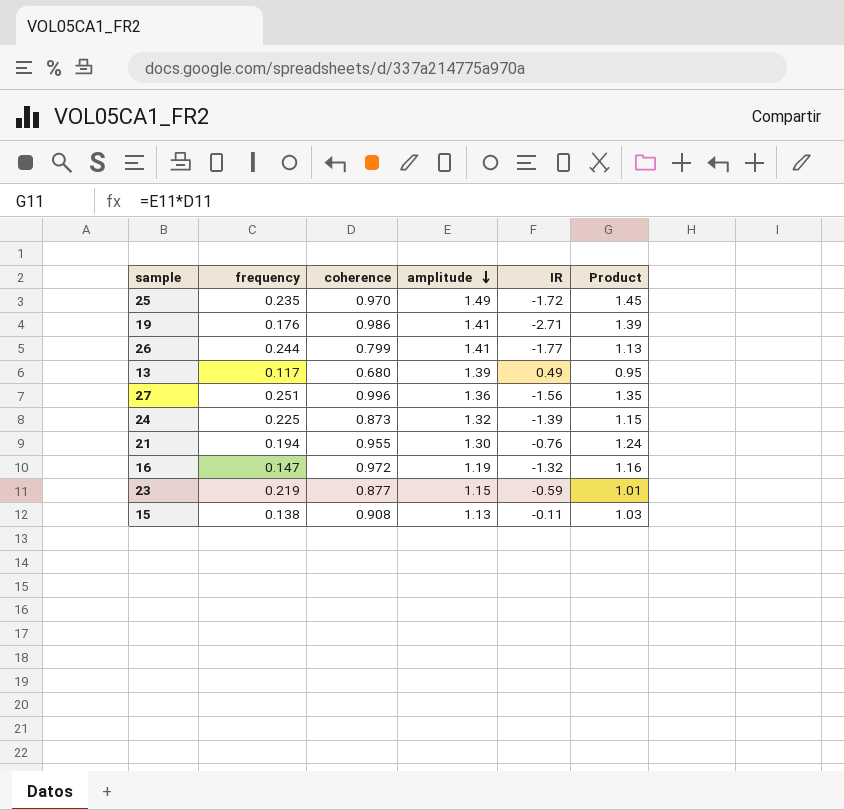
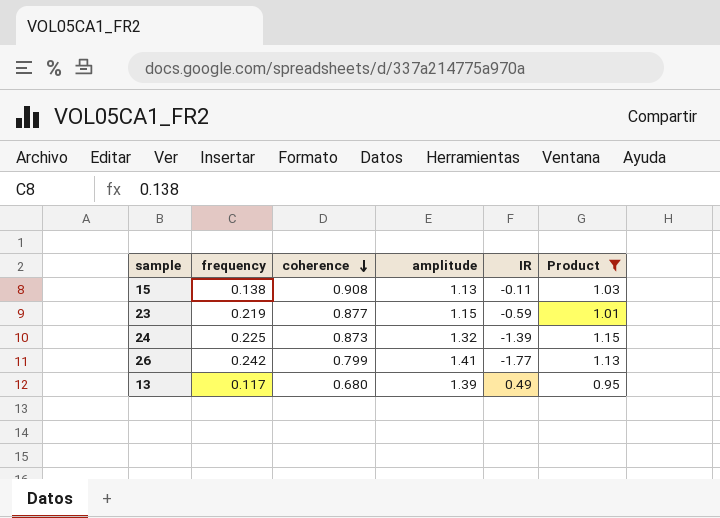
filter: none -> Product <= 1.15
row order: amplitude descending -> coherence descending
26 | frequency: 0.244 -> 0.242

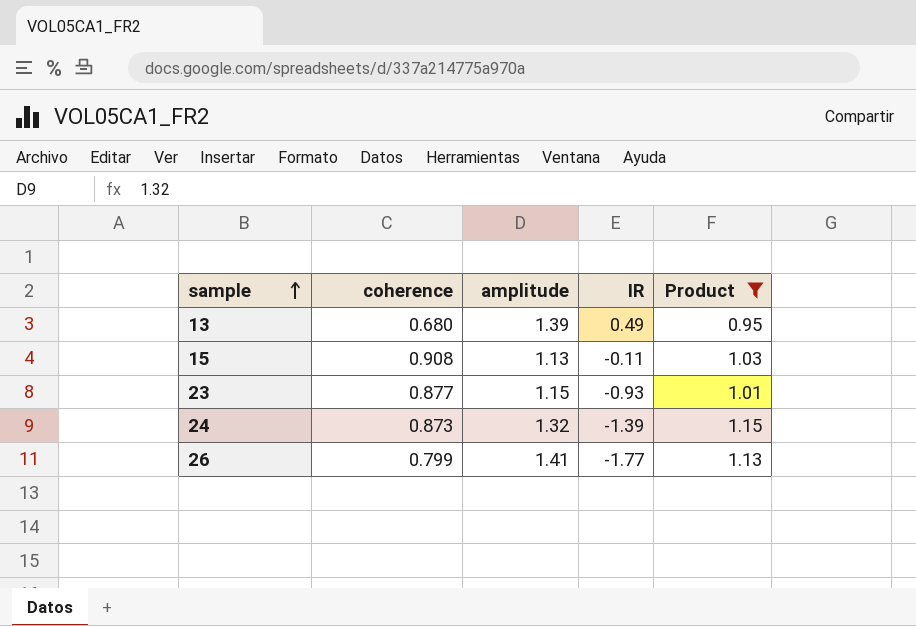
row order: coherence descending -> sample ascending
column frequency | position: 2 -> none
23 | IR: -0.59 -> -0.93

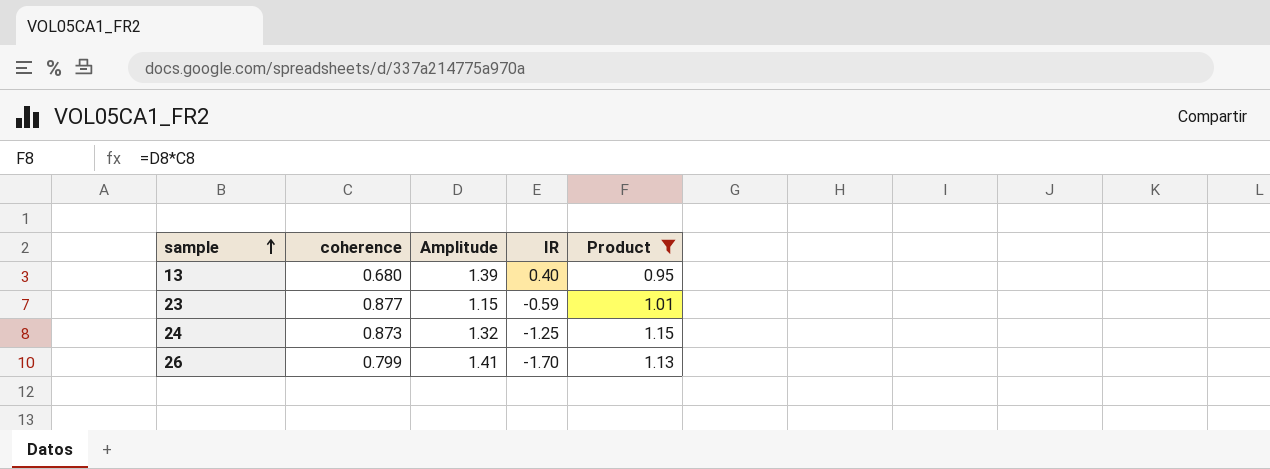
column name: amplitude -> Amplitude
row 15: 0.908 | 1.13 | -0.11 | 1.03 -> none
13 | IR: 0.49 -> 0.40
23 | IR: -0.93 -> -0.59
24 | IR: -1.39 -> -1.25
26 | IR: -1.77 -> -1.70

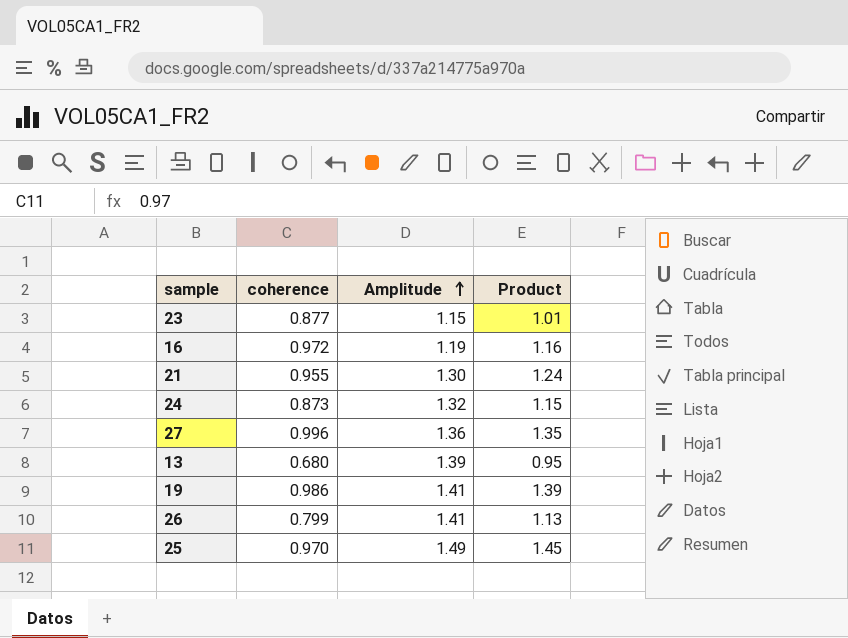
filter: Product <= 1.15 -> none
row order: sample ascending -> Amplitude ascending
column IR | position: 4 -> none

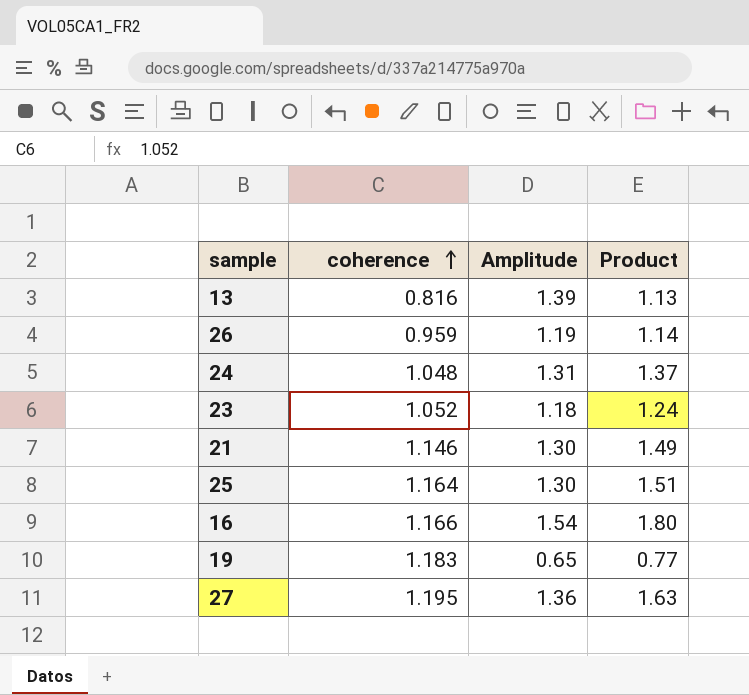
row order: Amplitude ascending -> coherence ascending
13 | coherence: 0.680 -> 0.816
13 | Product: 0.95 -> 1.13
26 | coherence: 0.799 -> 0.959
26 | Amplitude: 1.41 -> 1.19
26 | Product: 1.13 -> 1.14
24 | coherence: 0.873 -> 1.048
24 | Amplitude: 1.32 -> 1.31
24 | Product: 1.15 -> 1.37
23 | coherence: 0.877 -> 1.052
23 | Amplitude: 1.15 -> 1.18
23 | Product: 1.01 -> 1.24
21 | coherence: 0.955 -> 1.146
21 | Product: 1.24 -> 1.49
25 | coherence: 0.970 -> 1.164
25 | Amplitude: 1.49 -> 1.30
25 | Product: 1.45 -> 1.51
16 | coherence: 0.972 -> 1.166
16 | Amplitude: 1.19 -> 1.54
16 | Product: 1.16 -> 1.80
19 | coherence: 0.986 -> 1.183
19 | Amplitude: 1.41 -> 0.65
19 | Product: 1.39 -> 0.77
27 | coherence: 0.996 -> 1.195
27 | Product: 1.35 -> 1.63

